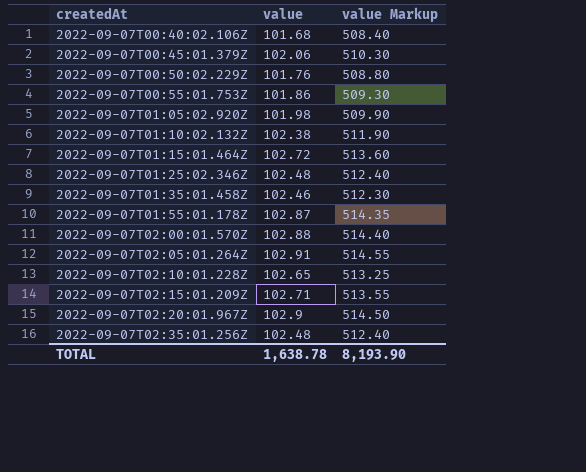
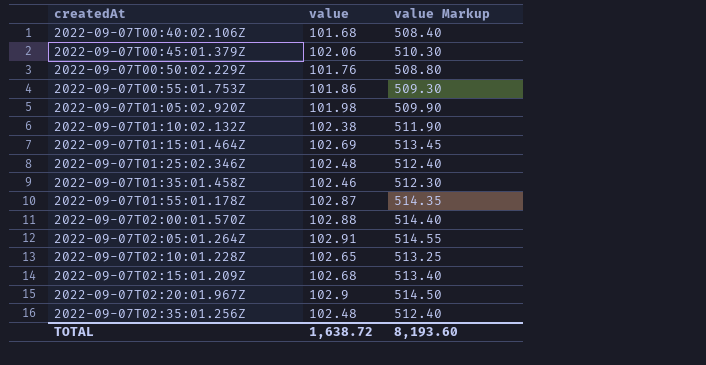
2022-09-07T01:15:01.464Z | value: 102.72 -> 102.69
2022-09-07T01:15:01.464Z | value Markup: 513.60 -> 513.45
2022-09-07T02:15:01.209Z | value: 102.71 -> 102.68
2022-09-07T02:15:01.209Z | value Markup: 513.55 -> 513.40
TOTAL | value: 1,638.78 -> 1,638.72
TOTAL | value Markup: 8,193.90 -> 8,193.60

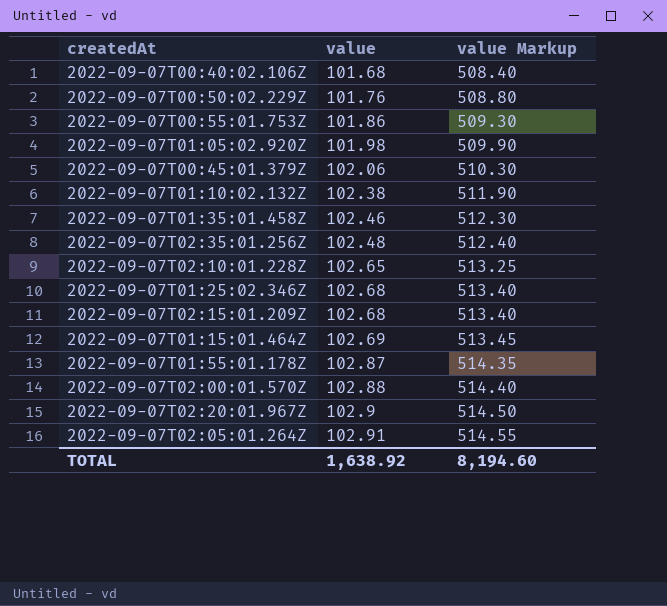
row order: createdAt ascending -> value ascending
2022-09-07T01:25:02.346Z | value: 102.48 -> 102.68
2022-09-07T01:25:02.346Z | value Markup: 512.40 -> 513.40
TOTAL | value: 1,638.72 -> 1,638.92
TOTAL | value Markup: 8,193.60 -> 8,194.60

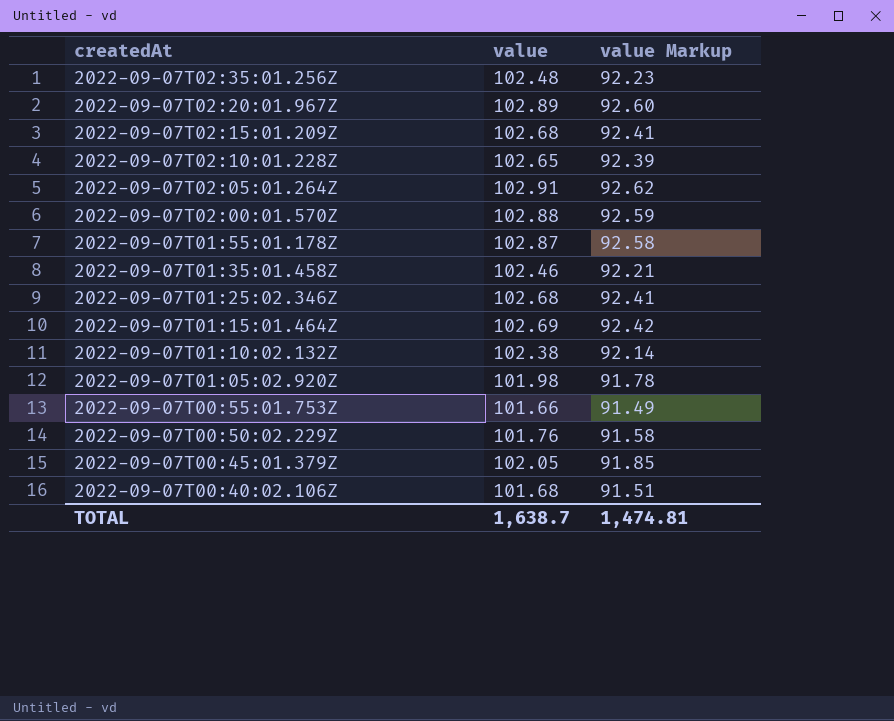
row order: value ascending -> createdAt descending
column value Markup | formula: [value] * 5 -> [value] * 0.9
2022-09-07T02:20:01.967Z | value: 102.9 -> 102.89
2022-09-07T00:55:01.753Z | value: 101.86 -> 101.66
2022-09-07T00:45:01.379Z | value: 102.06 -> 102.05
TOTAL | value: 1,638.92 -> 1,638.7
TOTAL | value Markup: 8,194.60 -> 1,474.81

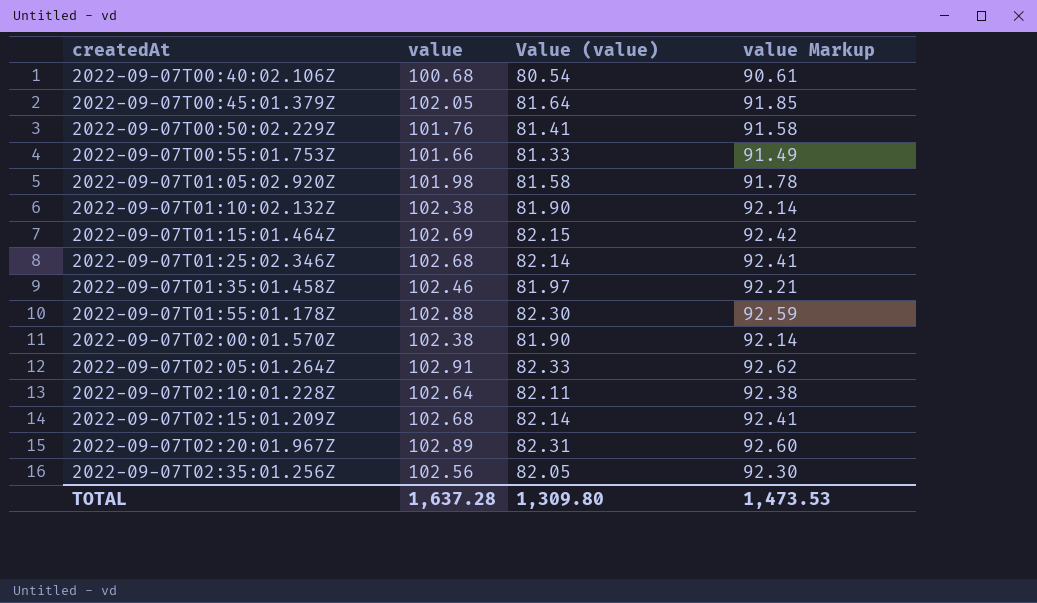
row order: createdAt descending -> createdAt ascending
column Value (value) | formula: none -> [value] * 0.8
2022-09-07T00:40:02.106Z | value: 101.68 -> 100.68
2022-09-07T00:40:02.106Z | value Markup: 91.51 -> 90.61
2022-09-07T01:55:01.178Z | value: 102.87 -> 102.88
2022-09-07T01:55:01.178Z | value Markup: 92.58 -> 92.59
2022-09-07T02:00:01.570Z | value: 102.88 -> 102.38
2022-09-07T02:00:01.570Z | value Markup: 92.59 -> 92.14
2022-09-07T02:10:01.228Z | value: 102.65 -> 102.64
2022-09-07T02:10:01.228Z | value Markup: 92.39 -> 92.38
2022-09-07T02:35:01.256Z | value: 102.48 -> 102.56
2022-09-07T02:35:01.256Z | value Markup: 92.23 -> 92.30
TOTAL | value: 1,638.7 -> 1,637.28
TOTAL | value Markup: 1,474.81 -> 1,473.53

